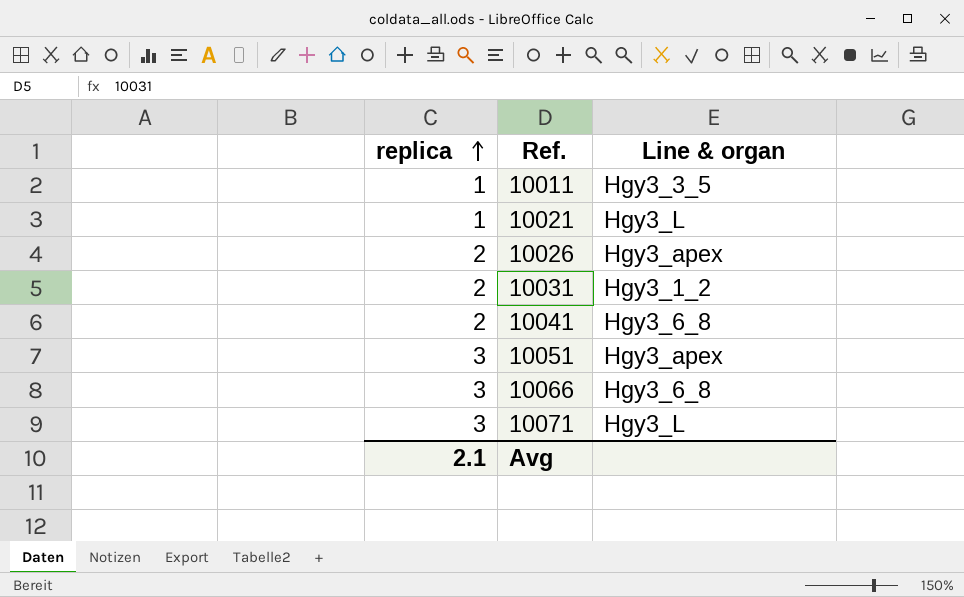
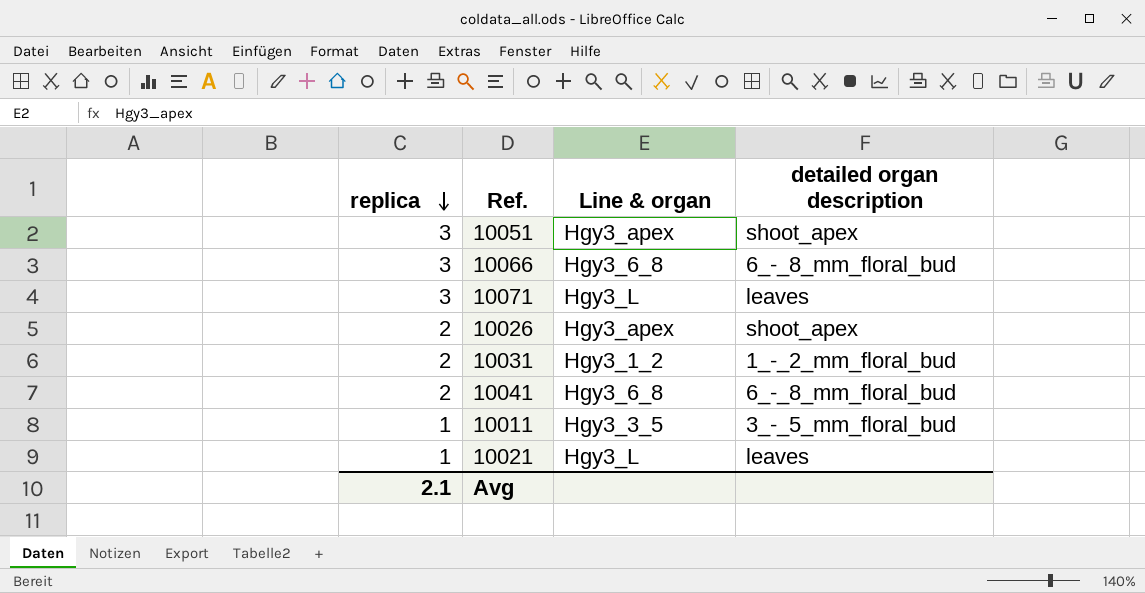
row order: replica ascending -> replica descending
column detailed organ description | position: none -> 4

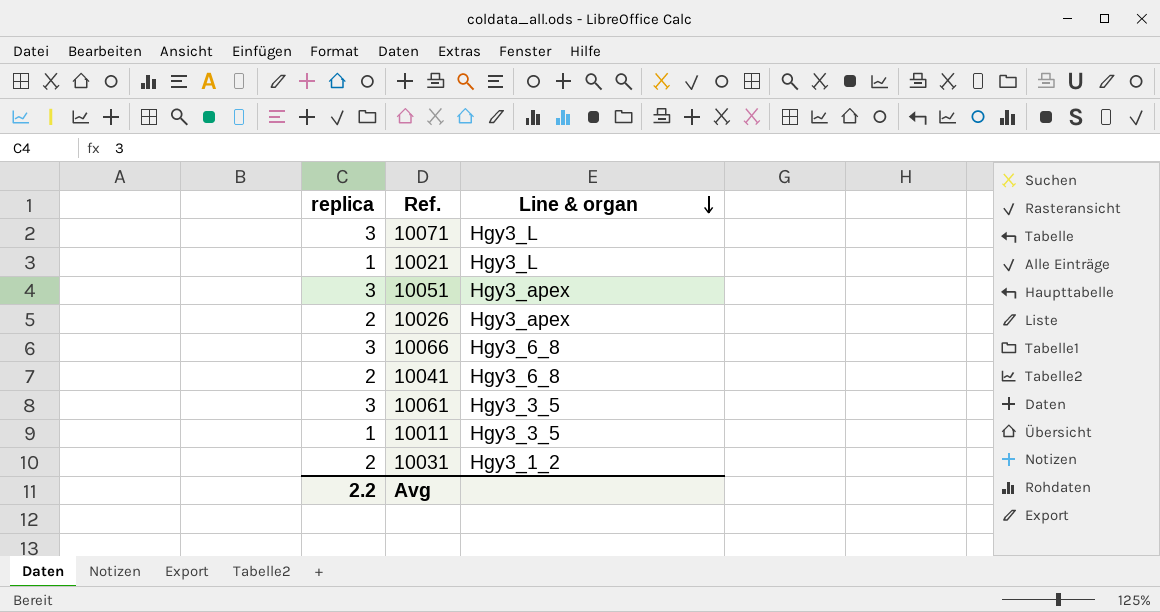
row order: replica descending -> Line & organ descending
column detailed organ description | position: 4 -> none
row 10061: none -> 3 | Hgy3_3_5
Avg | replica: 2.1 -> 2.2

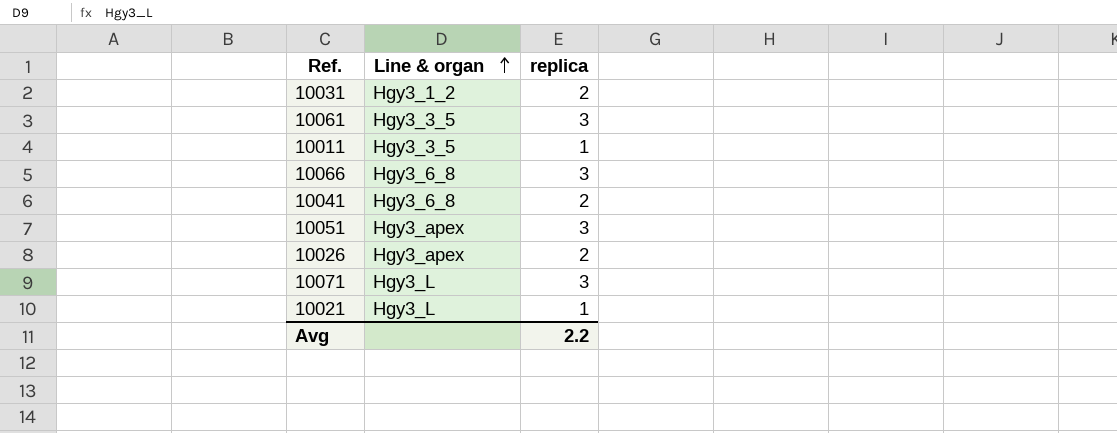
row order: Line & organ descending -> Line & organ ascending
column replica | position: 1 -> 3

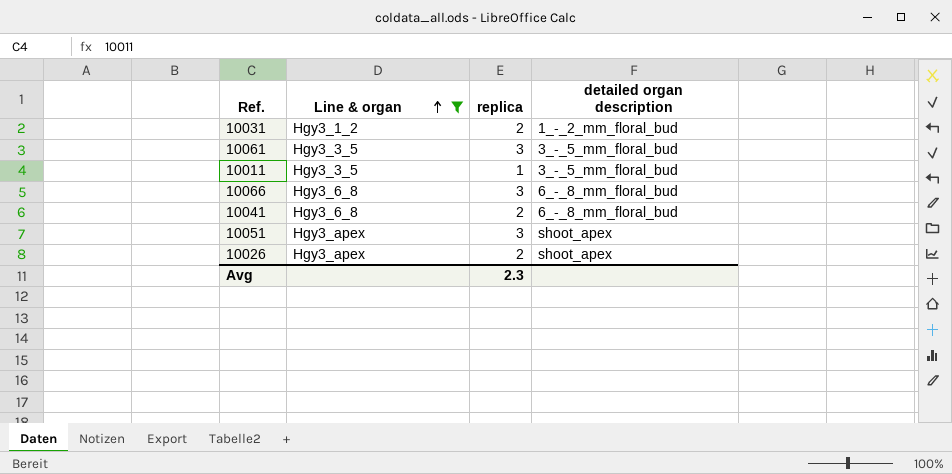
filter: none -> Line & organ != Hgy3_L
column detailed organ description | position: none -> 4
Avg | replica: 2.2 -> 2.3

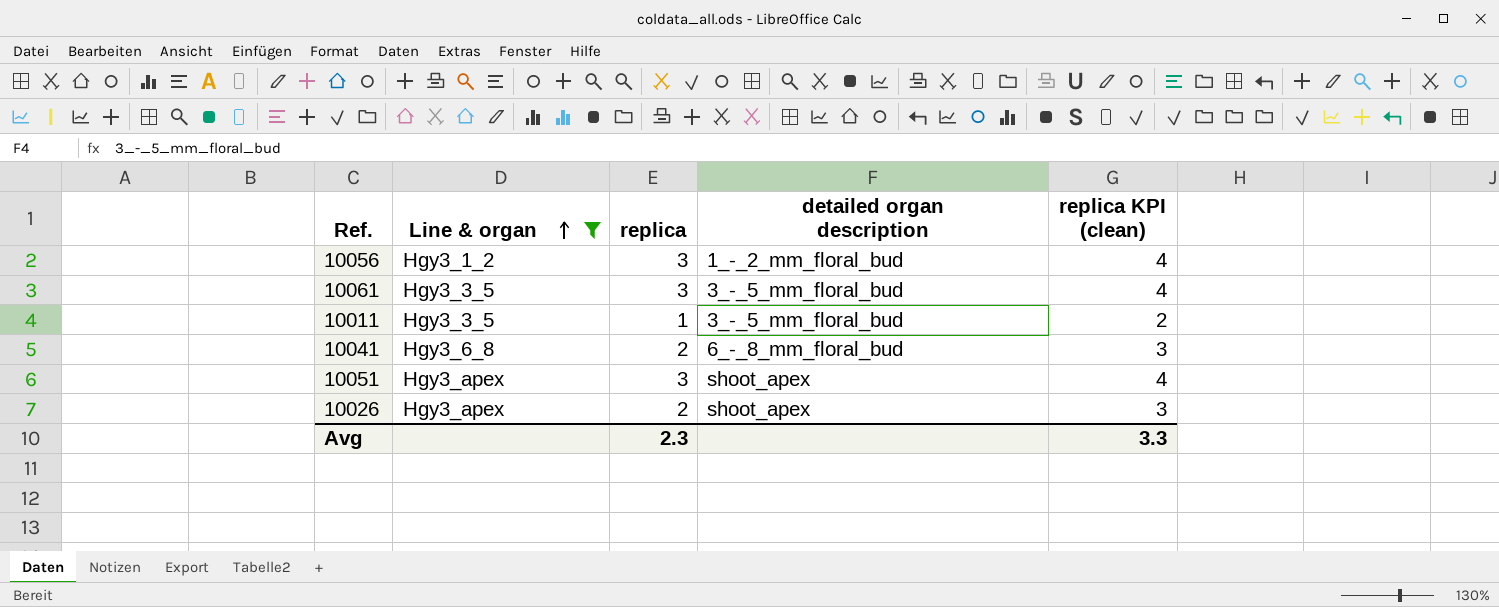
column replica KPI (clean) | formula: none -> [replica] + 1
row 10031: Hgy3_1_2 | 2 | 1_-_2_mm_floral_bud -> none
row 10066: Hgy3_6_8 | 3 | 6_-_8_mm_floral_bud -> none
row 10056: none -> Hgy3_1_2 | 3 | 1_-_2_mm_floral_bud | 4

